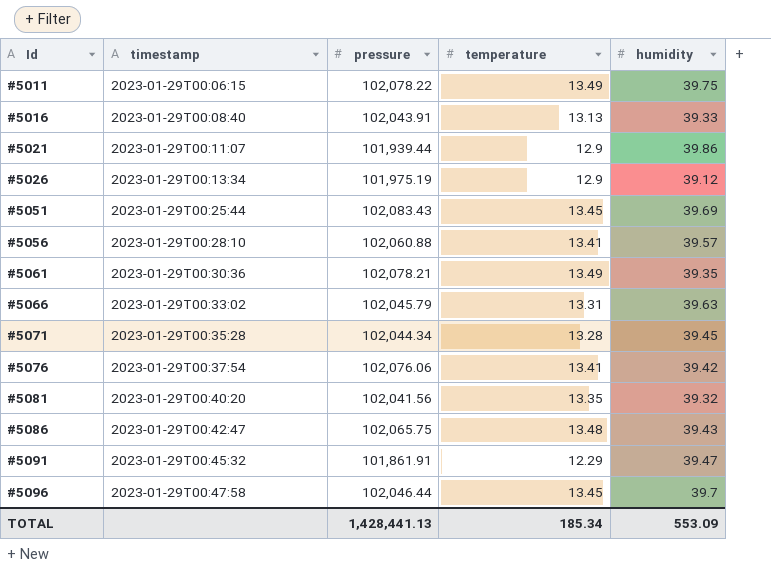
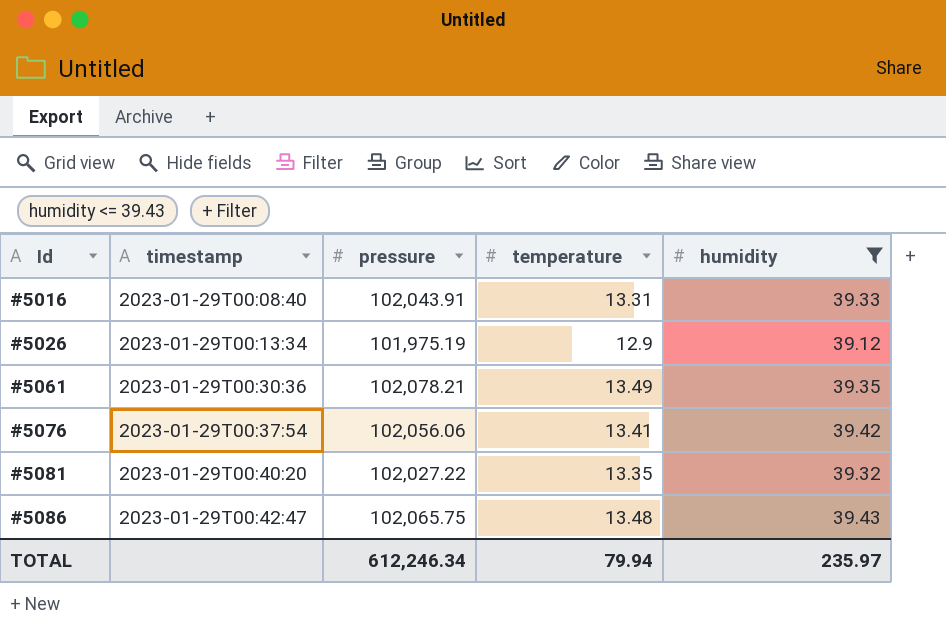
filter: none -> humidity <= 39.43
#5016 | temperature: 13.13 -> 13.31
#5076 | pressure: 102,076.06 -> 102,056.06
#5081 | pressure: 102,041.56 -> 102,027.22
TOTAL | pressure: 1,428,441.13 -> 612,246.34
TOTAL | temperature: 185.34 -> 79.94
TOTAL | humidity: 553.09 -> 235.97

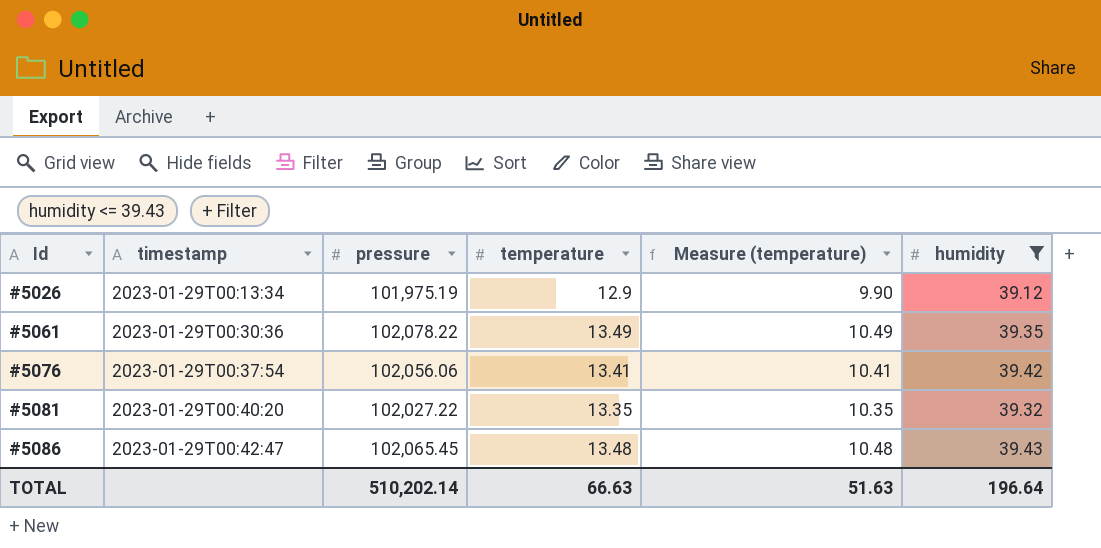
column Measure (temperature) | formula: none -> [temperature] - 3
row #5016: 2023-01-29T00:08:40 | 102,043.91 | 13.31 | 39.33 -> none
#5061 | pressure: 102,078.21 -> 102,078.22
#5086 | pressure: 102,065.75 -> 102,065.45
TOTAL | pressure: 612,246.34 -> 510,202.14
TOTAL | temperature: 79.94 -> 66.63
TOTAL | humidity: 235.97 -> 196.64

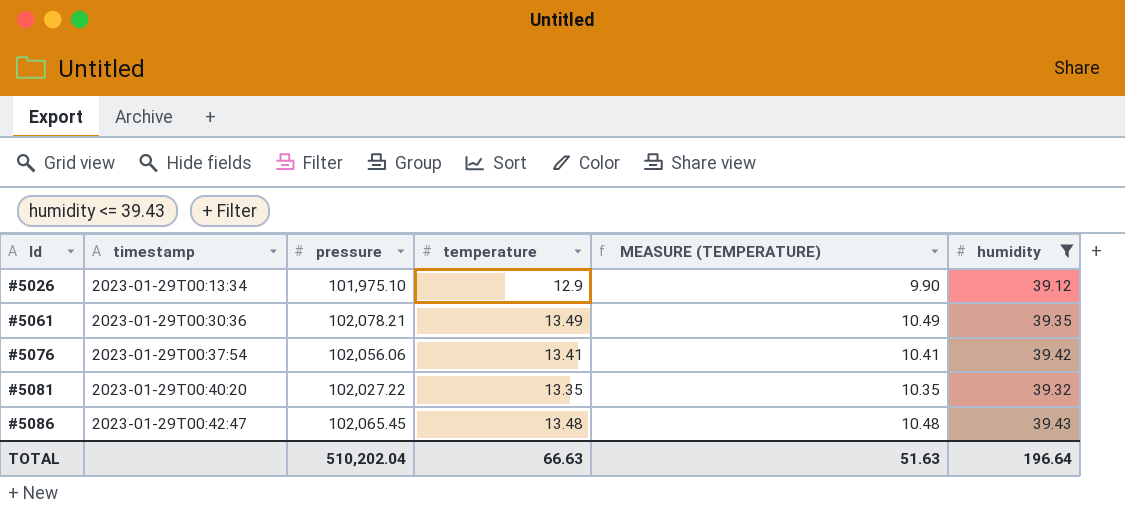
column name: Measure (temperature) -> MEASURE (TEMPERATURE)
#5026 | pressure: 101,975.19 -> 101,975.10
#5061 | pressure: 102,078.22 -> 102,078.21
TOTAL | pressure: 510,202.14 -> 510,202.04

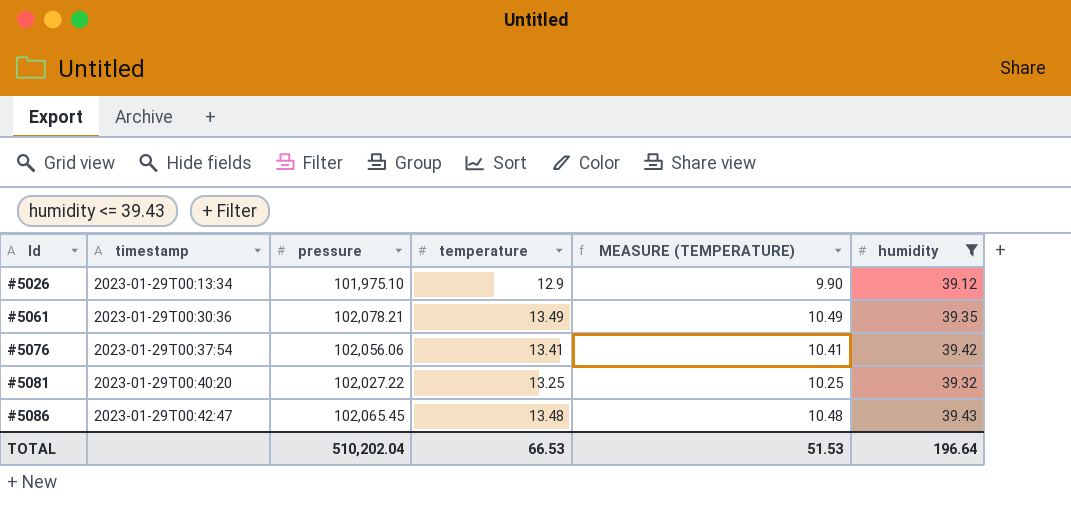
#5081 | temperature: 13.35 -> 13.25
#5081 | MEASURE (TEMPERATURE): 10.35 -> 10.25
TOTAL | temperature: 66.63 -> 66.53
TOTAL | MEASURE (TEMPERATURE): 51.63 -> 51.53

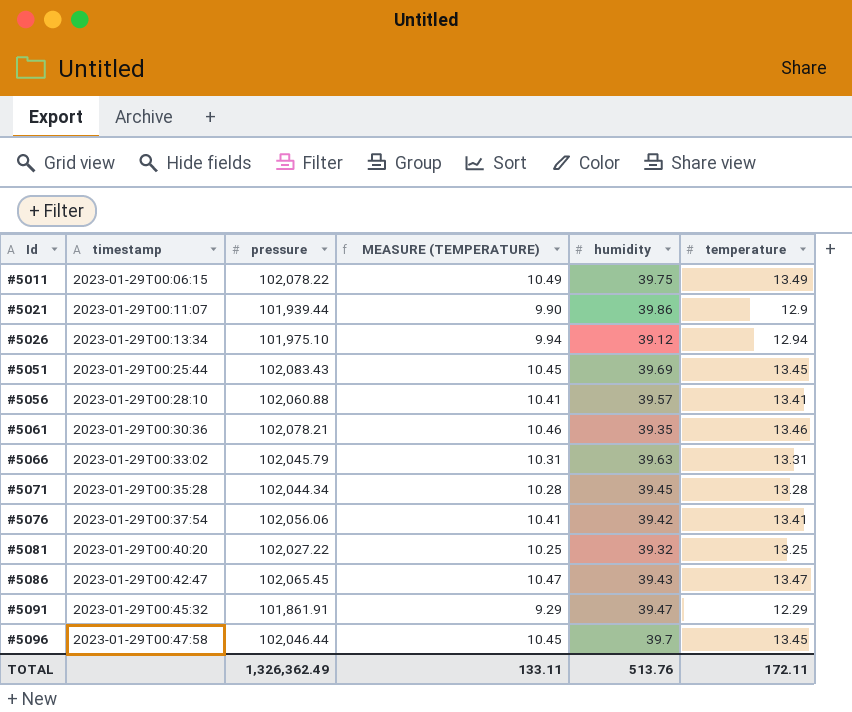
filter: humidity <= 39.43 -> none
column temperature | position: 4 -> 6
#5026 | MEASURE (TEMPERATURE): 9.90 -> 9.94
#5026 | temperature: 12.9 -> 12.94
#5061 | MEASURE (TEMPERATURE): 10.49 -> 10.46
#5061 | temperature: 13.49 -> 13.46
#5086 | MEASURE (TEMPERATURE): 10.48 -> 10.47
#5086 | temperature: 13.48 -> 13.47
TOTAL | pressure: 510,202.04 -> 1,326,362.49
TOTAL | MEASURE (TEMPERATURE): 51.53 -> 133.11
TOTAL | humidity: 196.64 -> 513.76
TOTAL | temperature: 66.53 -> 172.11

